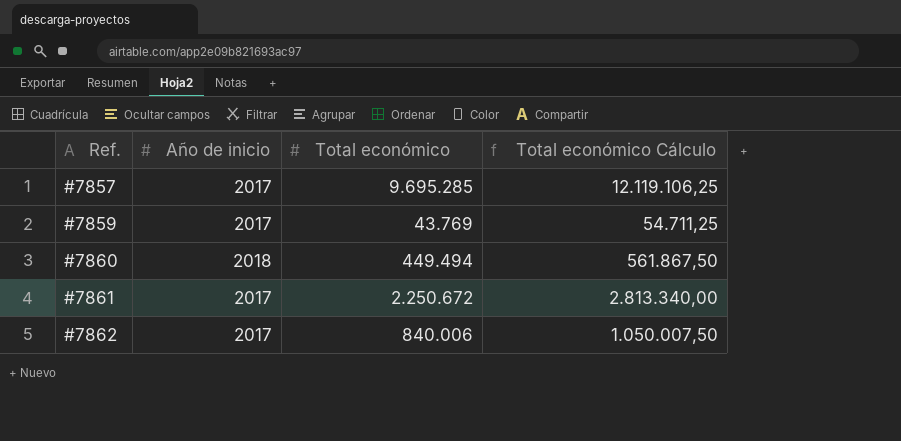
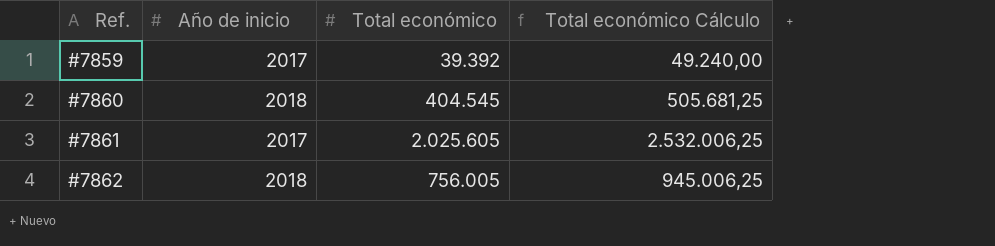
row #7857: 2017 | 9.695.285 | 12.119.106,25 -> none
#7859 | Total económico: 43.769 -> 39.392
#7859 | Total económico Cálculo: 54.711,25 -> 49.240,00
#7860 | Total económico: 449.494 -> 404.545
#7860 | Total económico Cálculo: 561.867,50 -> 505.681,25
#7861 | Total económico: 2.250.672 -> 2.025.605
#7861 | Total económico Cálculo: 2.813.340,00 -> 2.532.006,25
#7862 | Año de inicio: 2017 -> 2018
#7862 | Total económico: 840.006 -> 756.005
#7862 | Total económico Cálculo: 1.050.007,50 -> 945.006,25

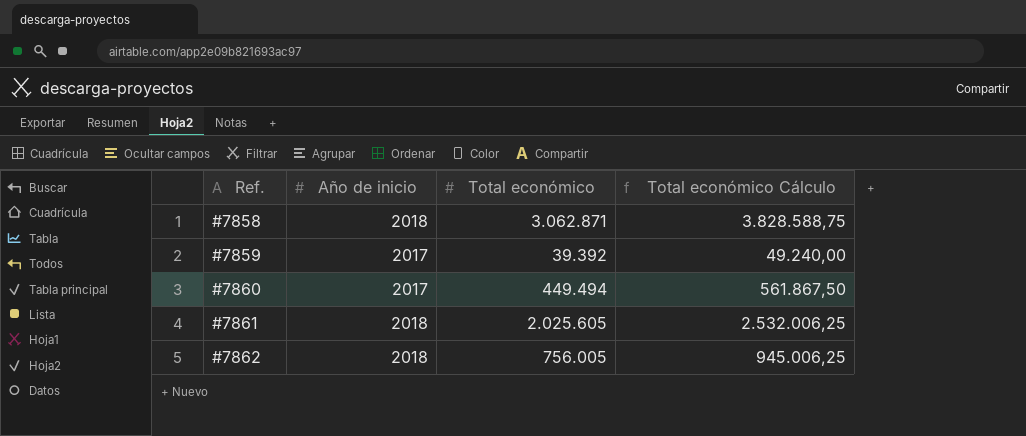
row #7858: none -> 2018 | 3.062.871 | 3.828.588,75
#7860 | Año de inicio: 2018 -> 2017
#7860 | Total económico: 404.545 -> 449.494
#7860 | Total económico Cálculo: 505.681,25 -> 561.867,50
#7861 | Año de inicio: 2017 -> 2018

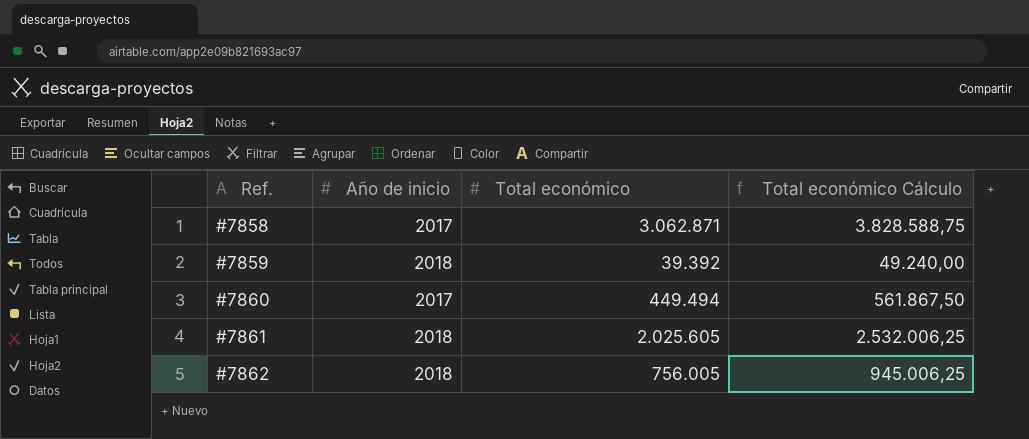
#7858 | Año de inicio: 2018 -> 2017
#7859 | Año de inicio: 2017 -> 2018

